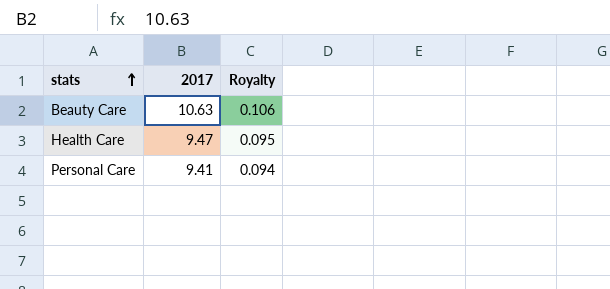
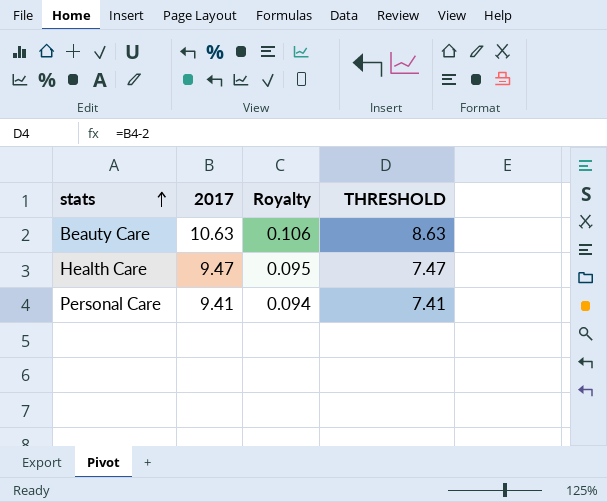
column THRESHOLD | formula: none -> [2017] - 2

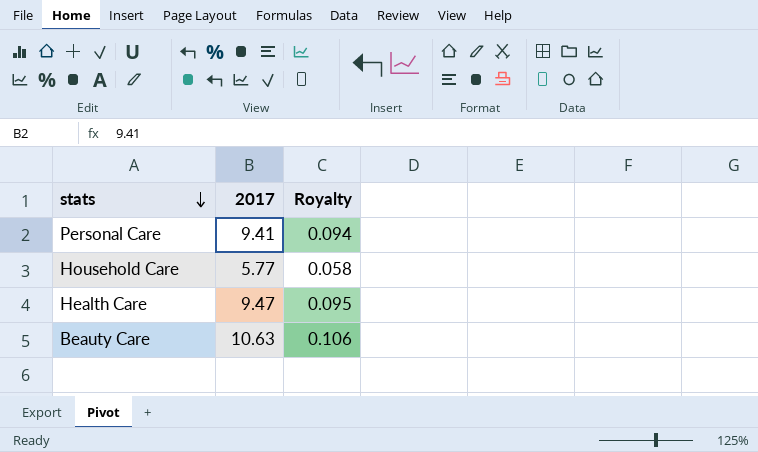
row order: stats ascending -> stats descending
column THRESHOLD | formula: [2017] - 2 -> none
row Household Care: none -> 5.77 | 0.058

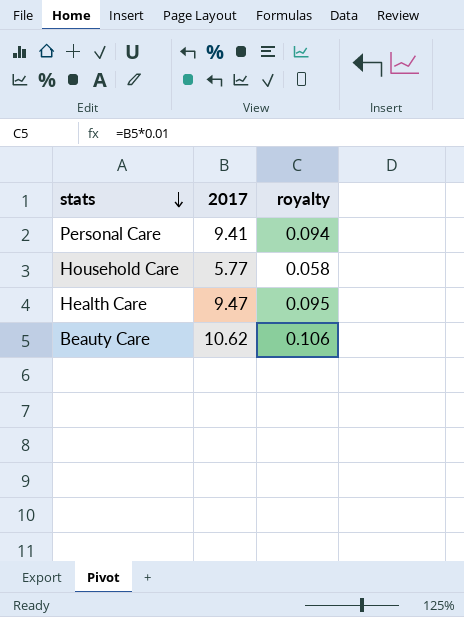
column name: Royalty -> royalty
Beauty Care | 2017: 10.63 -> 10.62

